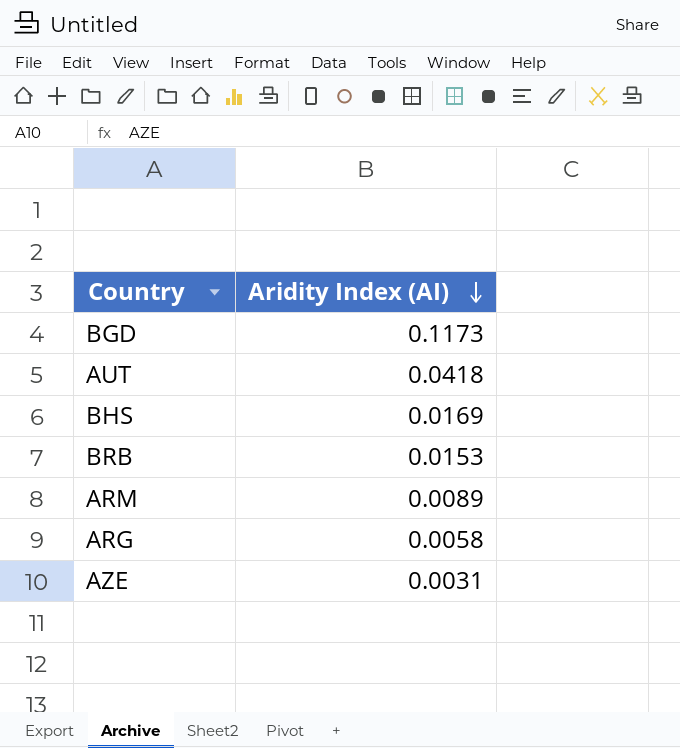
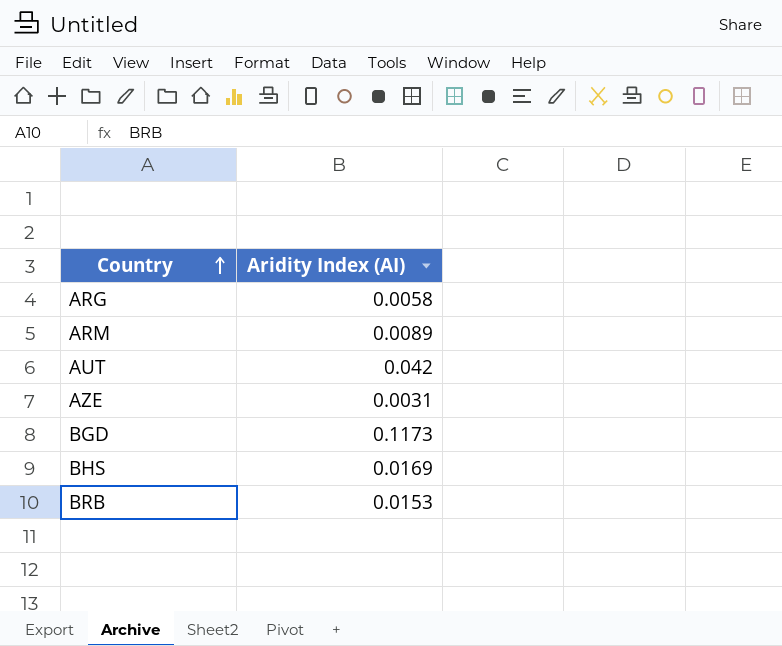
row order: Aridity Index (AI) descending -> Country ascending
AUT | Aridity Index (AI): 0.0418 -> 0.042

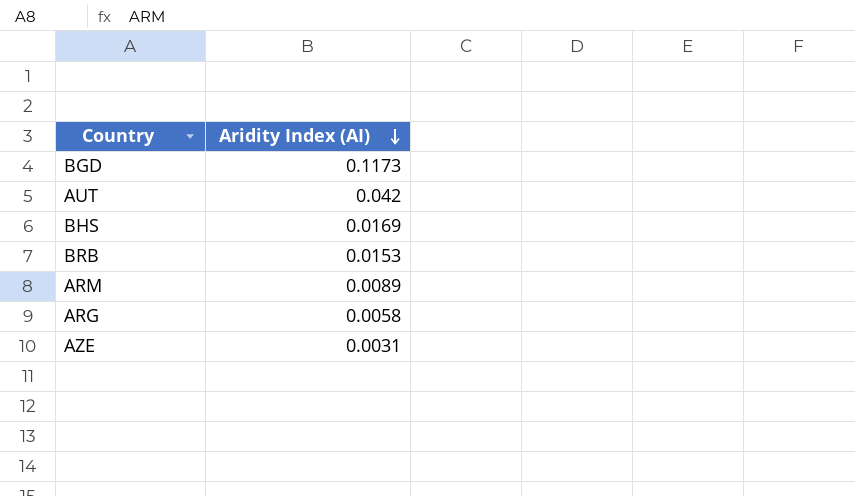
row order: Country ascending -> Aridity Index (AI) descending

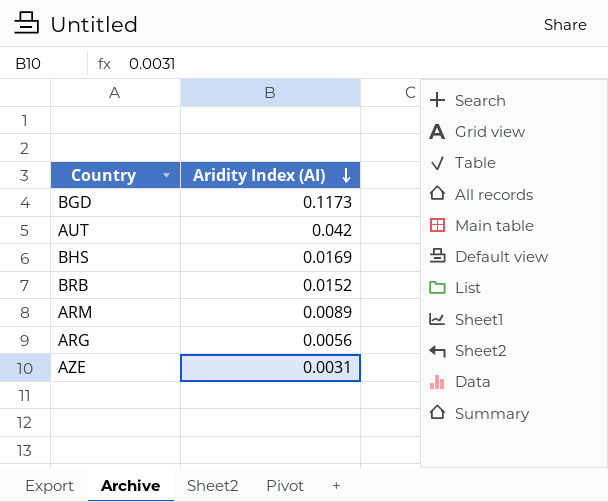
BRB | Aridity Index (AI): 0.0153 -> 0.0152
ARG | Aridity Index (AI): 0.0058 -> 0.0056

